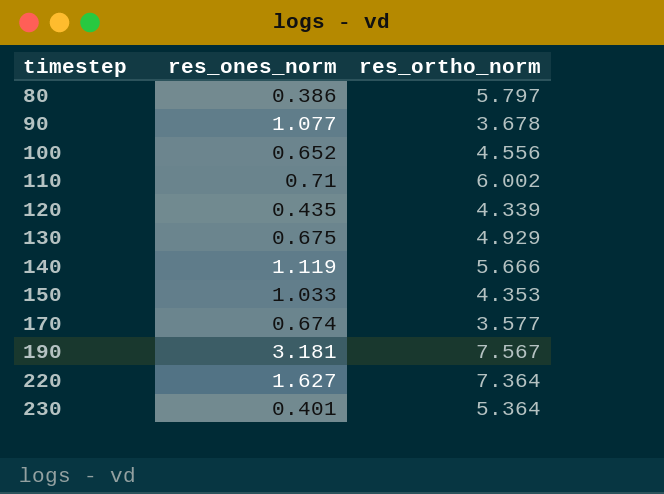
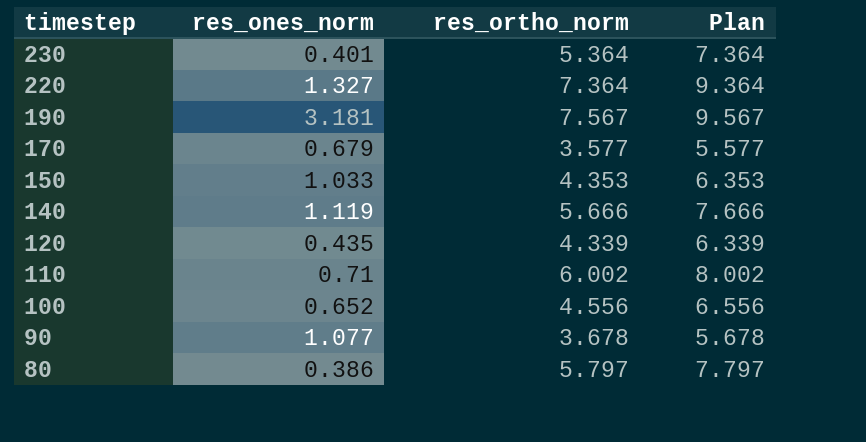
row order: timestep ascending -> timestep descending
column Plan | formula: none -> [res_ortho_norm] + 2
row 130: 0.675 | 4.929 -> none
220 | res_ones_norm: 1.627 -> 1.327
170 | res_ones_norm: 0.674 -> 0.679

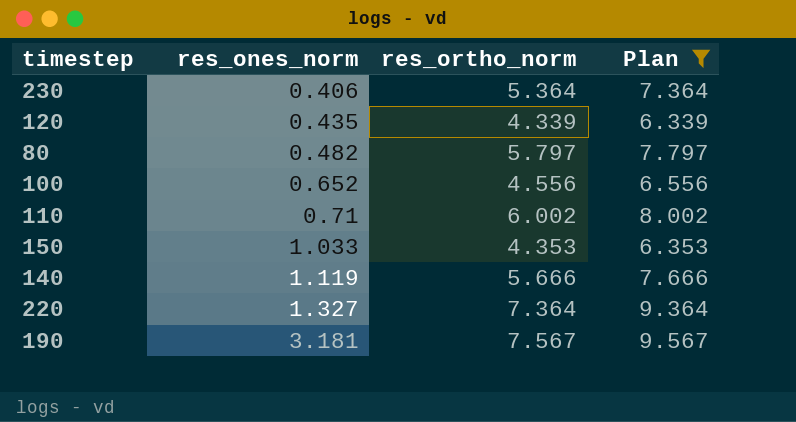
filter: none -> Plan >= 6.339
row order: timestep descending -> res_ones_norm ascending
230 | res_ones_norm: 0.401 -> 0.406
80 | res_ones_norm: 0.386 -> 0.482

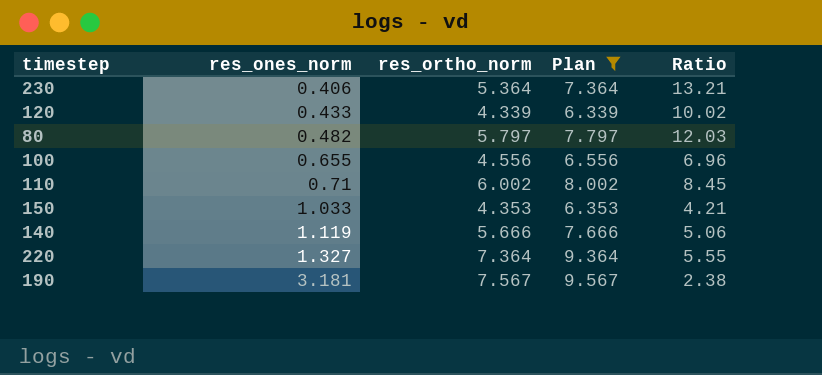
column Ratio | formula: none -> [res_ortho_norm] / [res_ones_norm]
120 | res_ones_norm: 0.435 -> 0.433
100 | res_ones_norm: 0.652 -> 0.655

